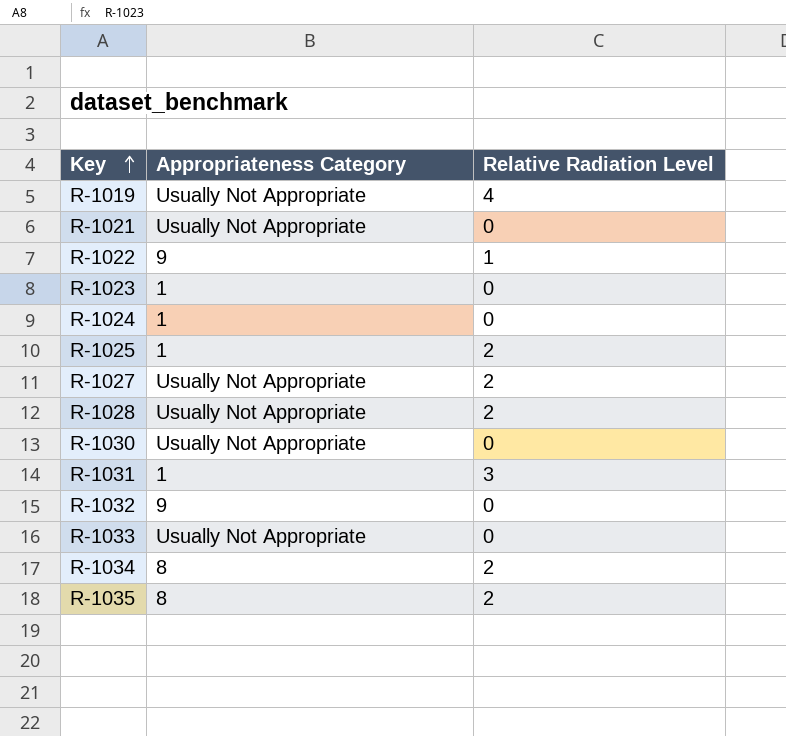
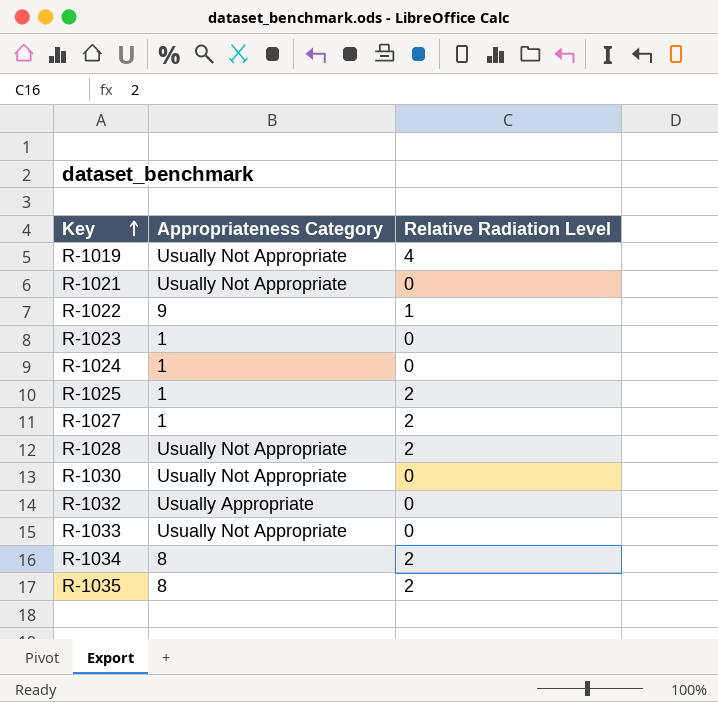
row R-1031: 1 | 3 -> none
R-1027 | Appropriateness Category: Usually Not Appropriate -> 1
R-1032 | Appropriateness Category: 9 -> Usually Appropriate

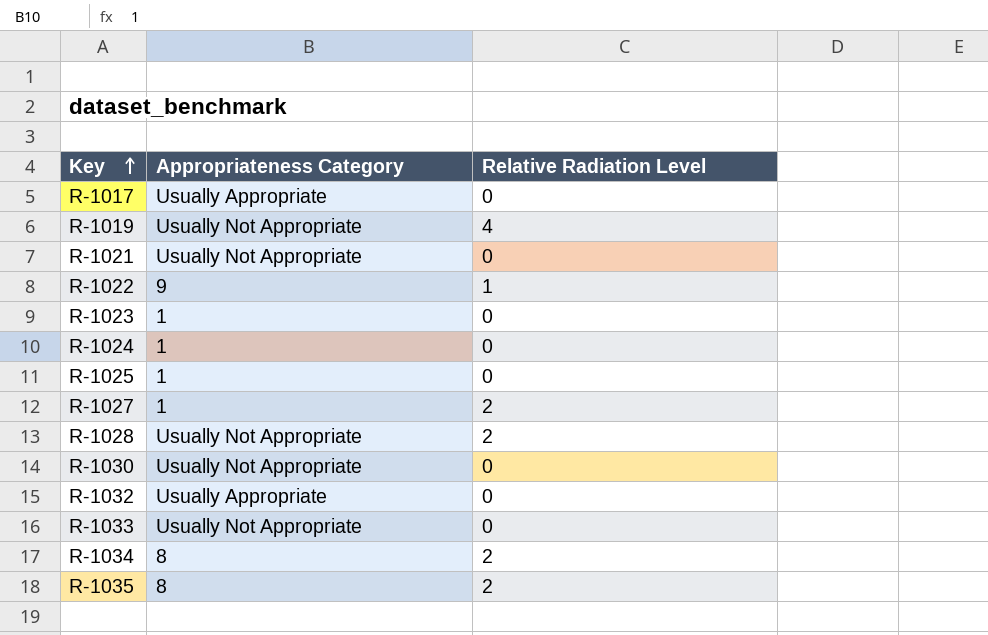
row R-1017: none -> Usually Appropriate | 0
R-1025 | Relative Radiation Level: 2 -> 0

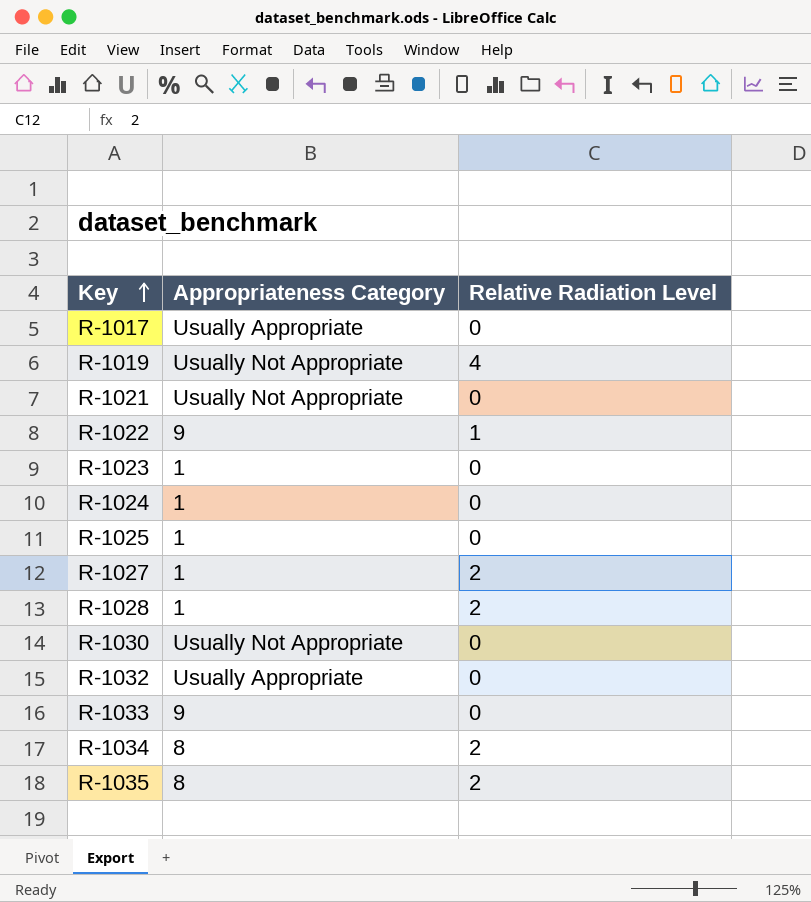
R-1028 | Appropriateness Category: Usually Not Appropriate -> 1
R-1033 | Appropriateness Category: Usually Not Appropriate -> 9

